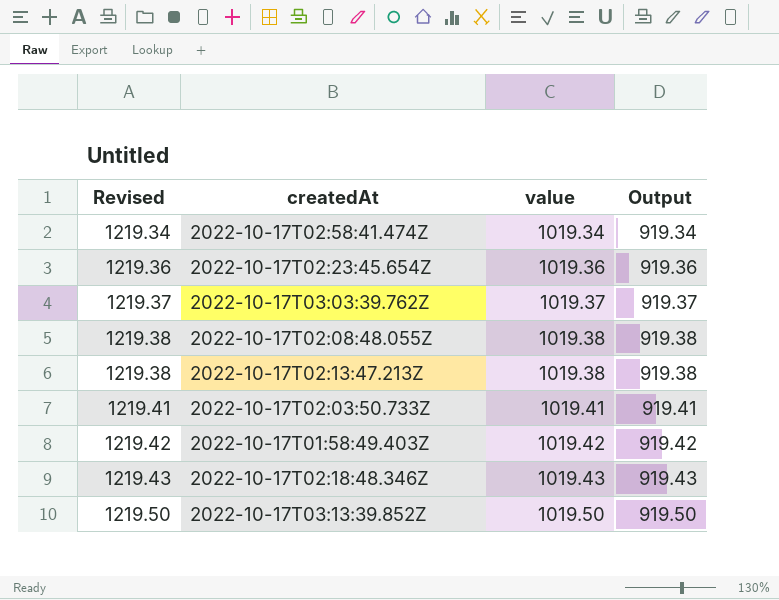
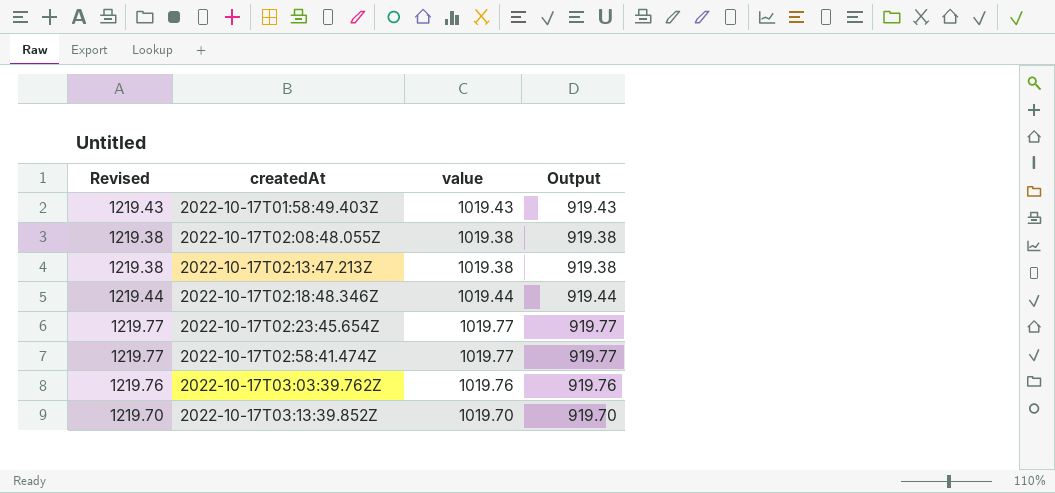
row order: Revised ascending -> createdAt ascending
row 2022-10-17T02:03:50.733Z: 1219.41 | 1019.41 | 919.41 -> none
2022-10-17T01:58:49.403Z | Revised: 1219.42 -> 1219.43
2022-10-17T01:58:49.403Z | value: 1019.42 -> 1019.43
2022-10-17T01:58:49.403Z | Output: 919.42 -> 919.43
2022-10-17T02:18:48.346Z | Revised: 1219.43 -> 1219.44
2022-10-17T02:18:48.346Z | value: 1019.43 -> 1019.44
2022-10-17T02:18:48.346Z | Output: 919.43 -> 919.44
2022-10-17T02:23:45.654Z | Revised: 1219.36 -> 1219.77
2022-10-17T02:23:45.654Z | value: 1019.36 -> 1019.77
2022-10-17T02:23:45.654Z | Output: 919.36 -> 919.77
2022-10-17T02:58:41.474Z | Revised: 1219.34 -> 1219.77
2022-10-17T02:58:41.474Z | value: 1019.34 -> 1019.77
2022-10-17T02:58:41.474Z | Output: 919.34 -> 919.77
2022-10-17T03:03:39.762Z | Revised: 1219.37 -> 1219.76
2022-10-17T03:03:39.762Z | value: 1019.37 -> 1019.76
2022-10-17T03:03:39.762Z | Output: 919.37 -> 919.76
2022-10-17T03:13:39.852Z | Revised: 1219.50 -> 1219.70
2022-10-17T03:13:39.852Z | value: 1019.50 -> 1019.70
2022-10-17T03:13:39.852Z | Output: 919.50 -> 919.70

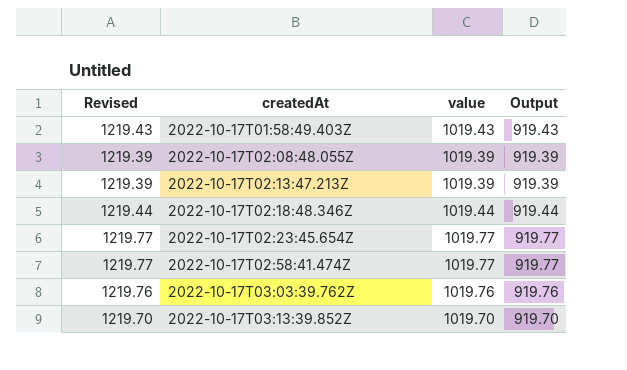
2022-10-17T02:08:48.055Z | Revised: 1219.38 -> 1219.39
2022-10-17T02:08:48.055Z | value: 1019.38 -> 1019.39
2022-10-17T02:08:48.055Z | Output: 919.38 -> 919.39
2022-10-17T02:13:47.213Z | Revised: 1219.38 -> 1219.39
2022-10-17T02:13:47.213Z | value: 1019.38 -> 1019.39
2022-10-17T02:13:47.213Z | Output: 919.38 -> 919.39

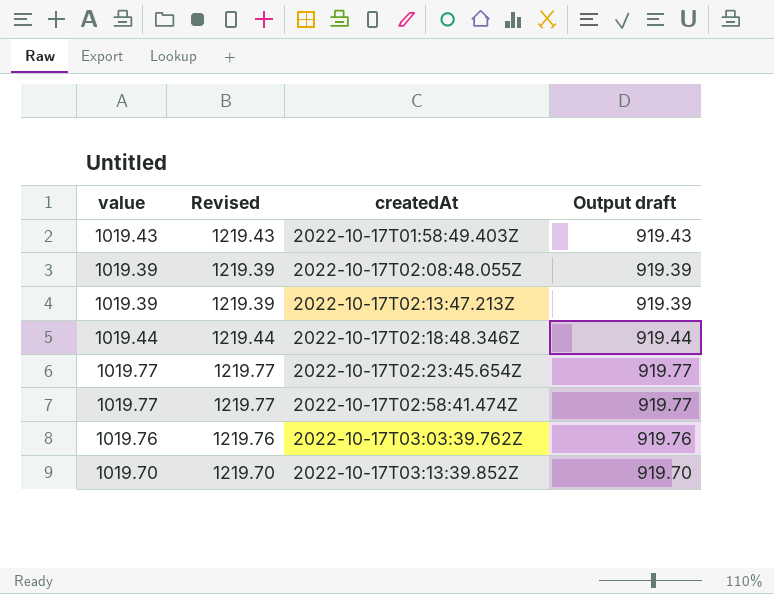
column value | position: 3 -> 1
column name: Output -> Output draft

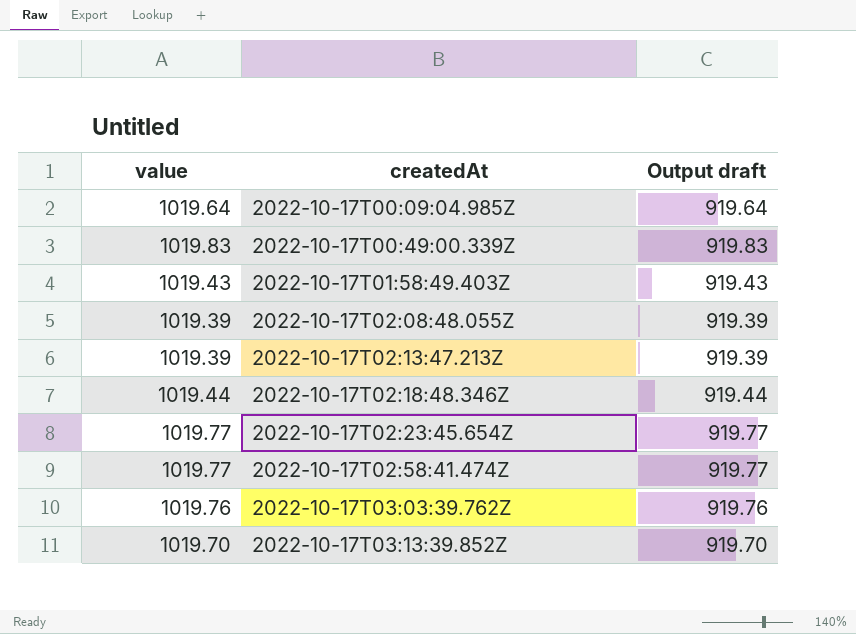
column Revised | formula: [value] + 200 -> none
row 2022-10-17T00:09:04.985Z: none -> 1019.64 | 919.64
row 2022-10-17T00:49:00.339Z: none -> 1019.83 | 919.83

